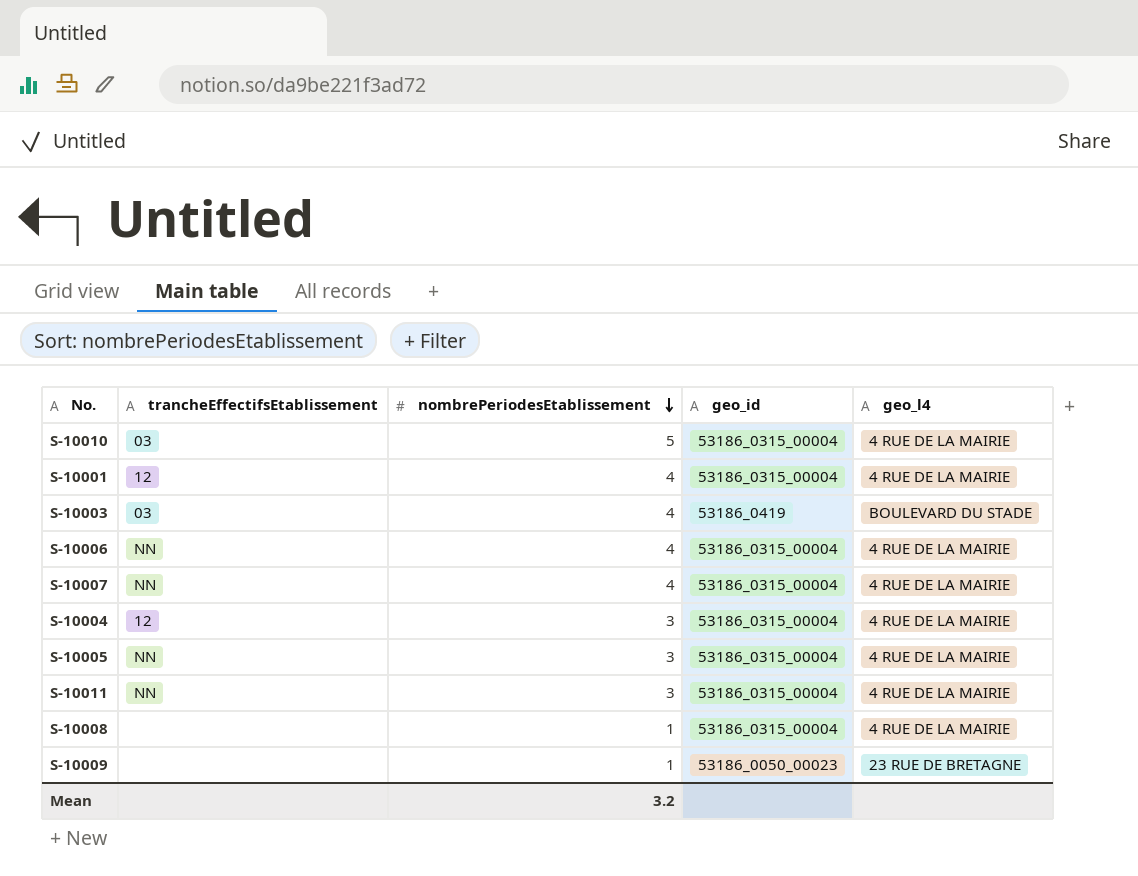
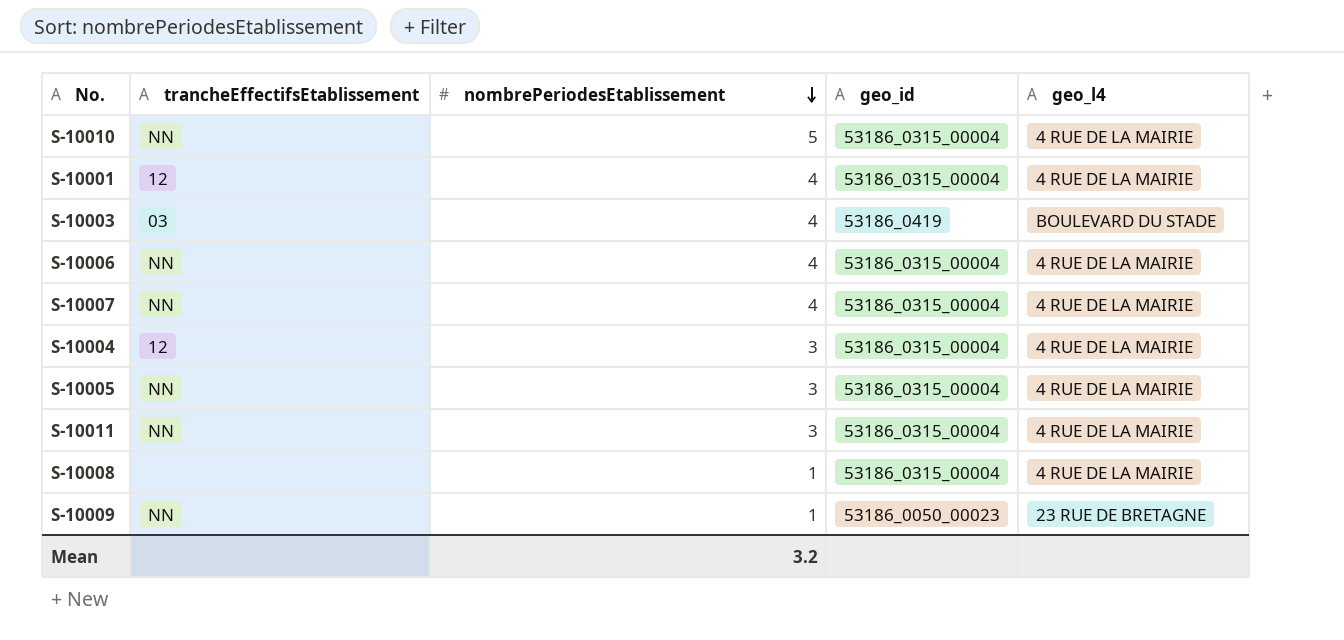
S-10010 | trancheEffectifsEtablissement: 03 -> NN
S-10009 | trancheEffectifsEtablissement: none -> NN

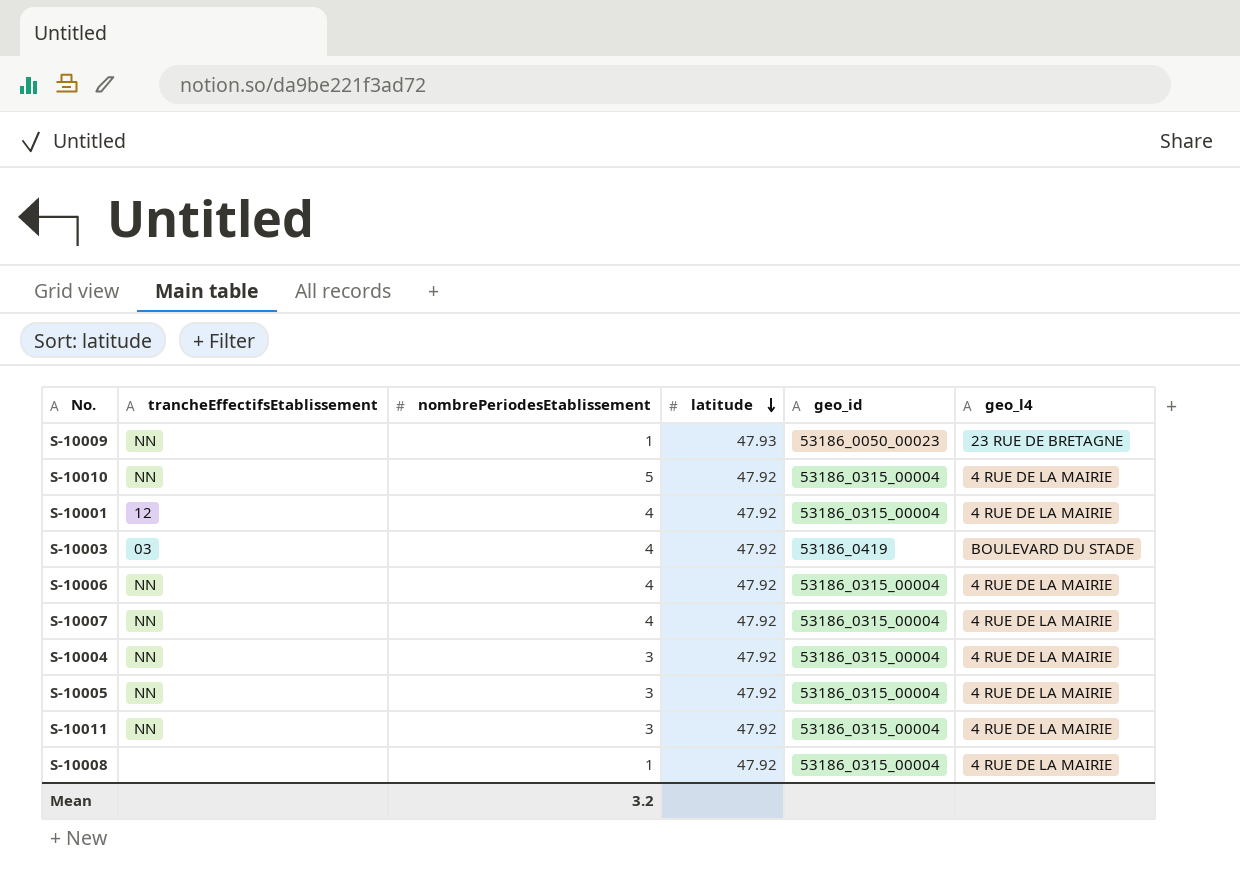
row order: nombrePeriodesEtablissement descending -> latitude descending
column latitude | position: none -> 4
S-10004 | trancheEffectifsEtablissement: 12 -> NN

